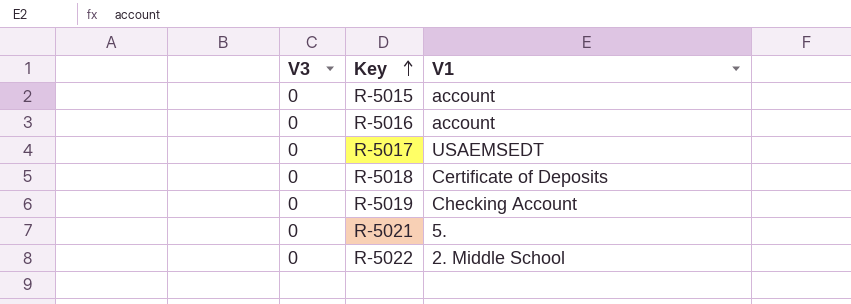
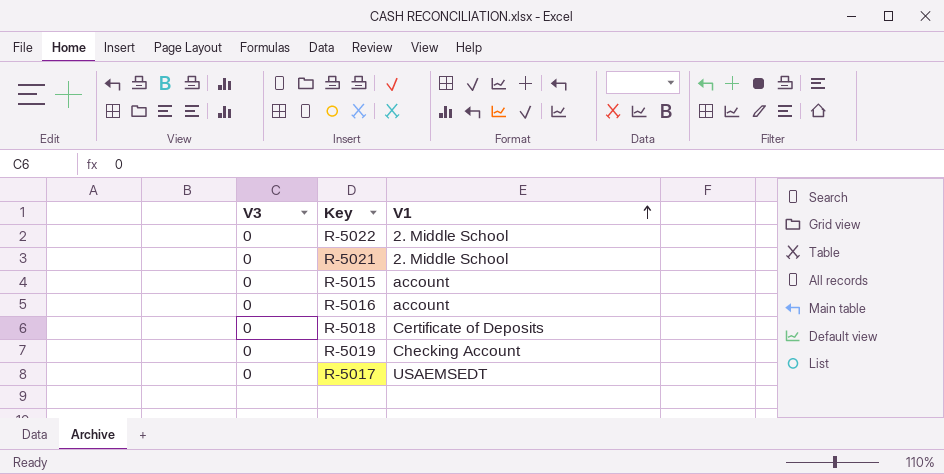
row order: Key ascending -> V1 ascending
R-5021 | V1: 5. -> 2. Middle School

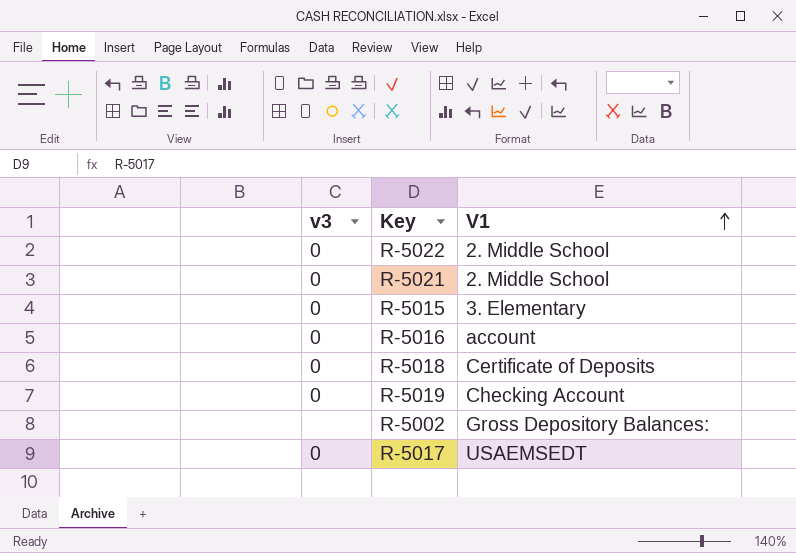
column name: V3 -> v3
R-5015 | V1: account -> 3. Elementary
row R-5002: none -> none | Gross Depository Balances:

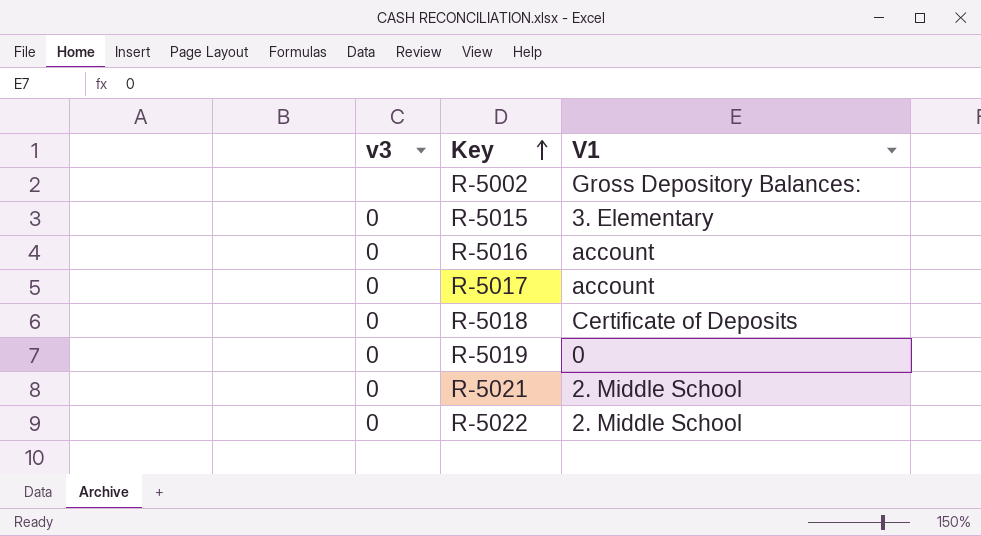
row order: V1 ascending -> Key ascending
R-5017 | V1: USAEMSEDT -> account
R-5019 | V1: Checking Account -> 0

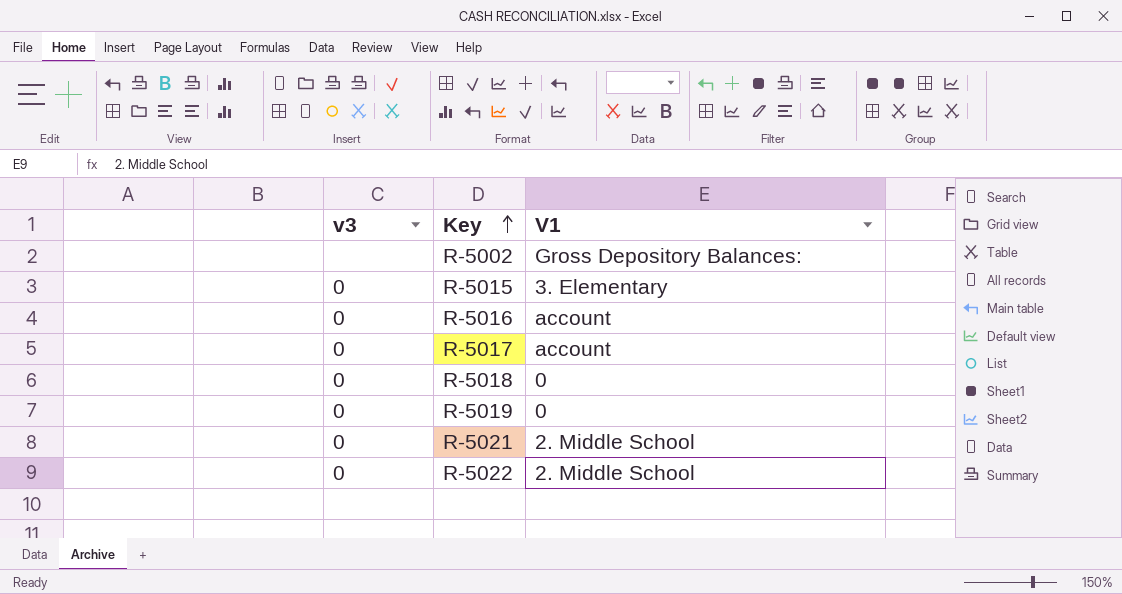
R-5018 | V1: Certificate of Deposits -> 0

